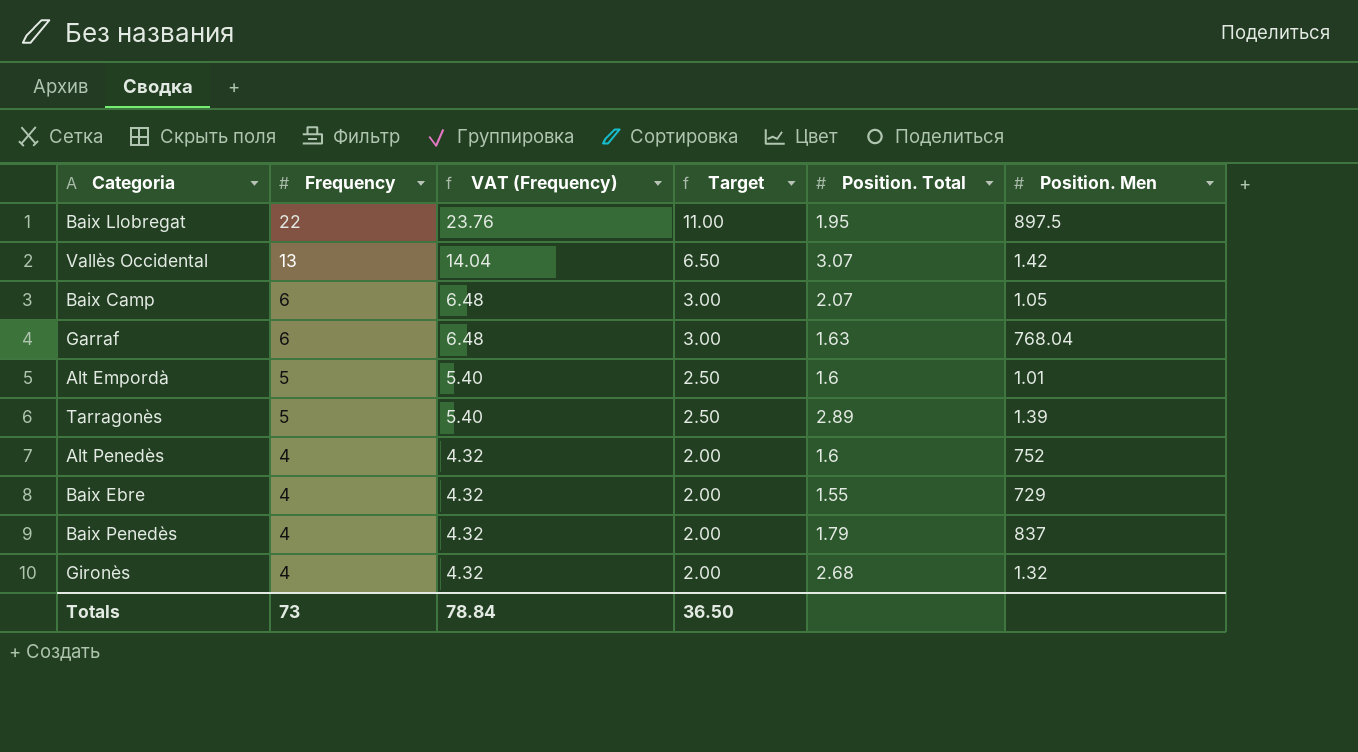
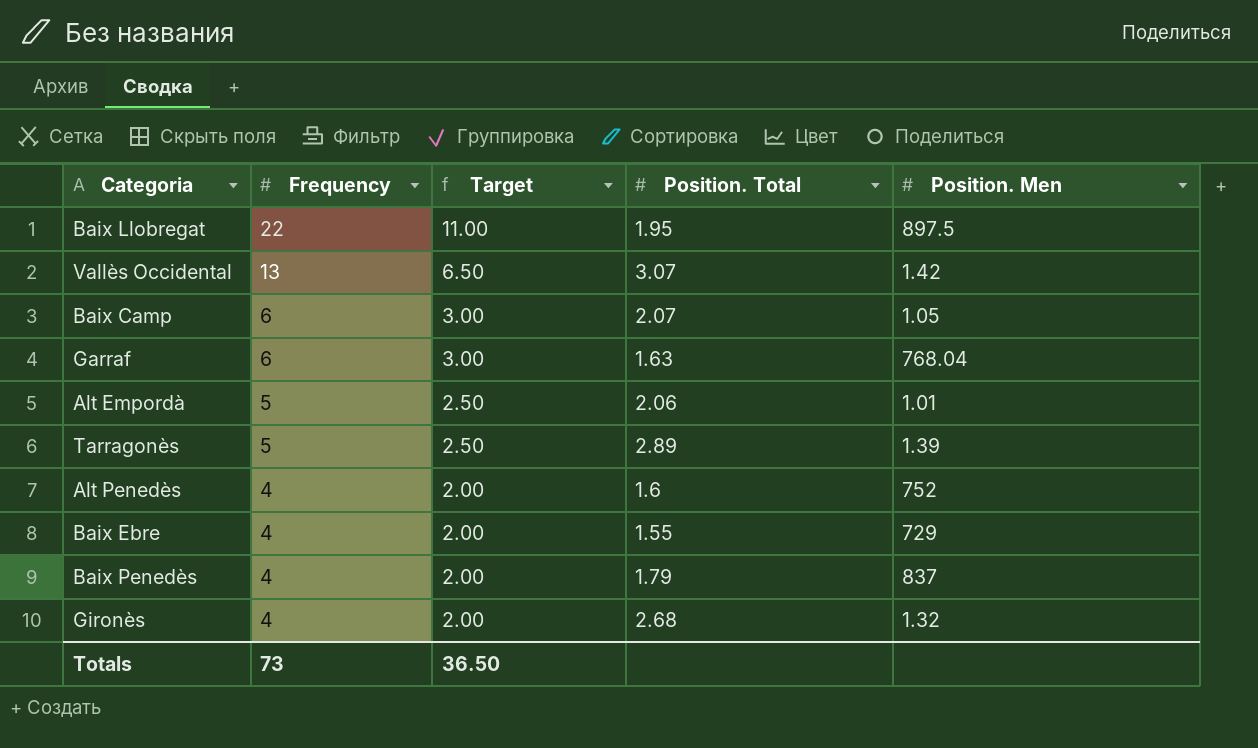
column VAT (Frequency) | formula: [Frequency] * 1.08 -> none
Alt Empordà | Position. Total: 1.6 -> 2.06

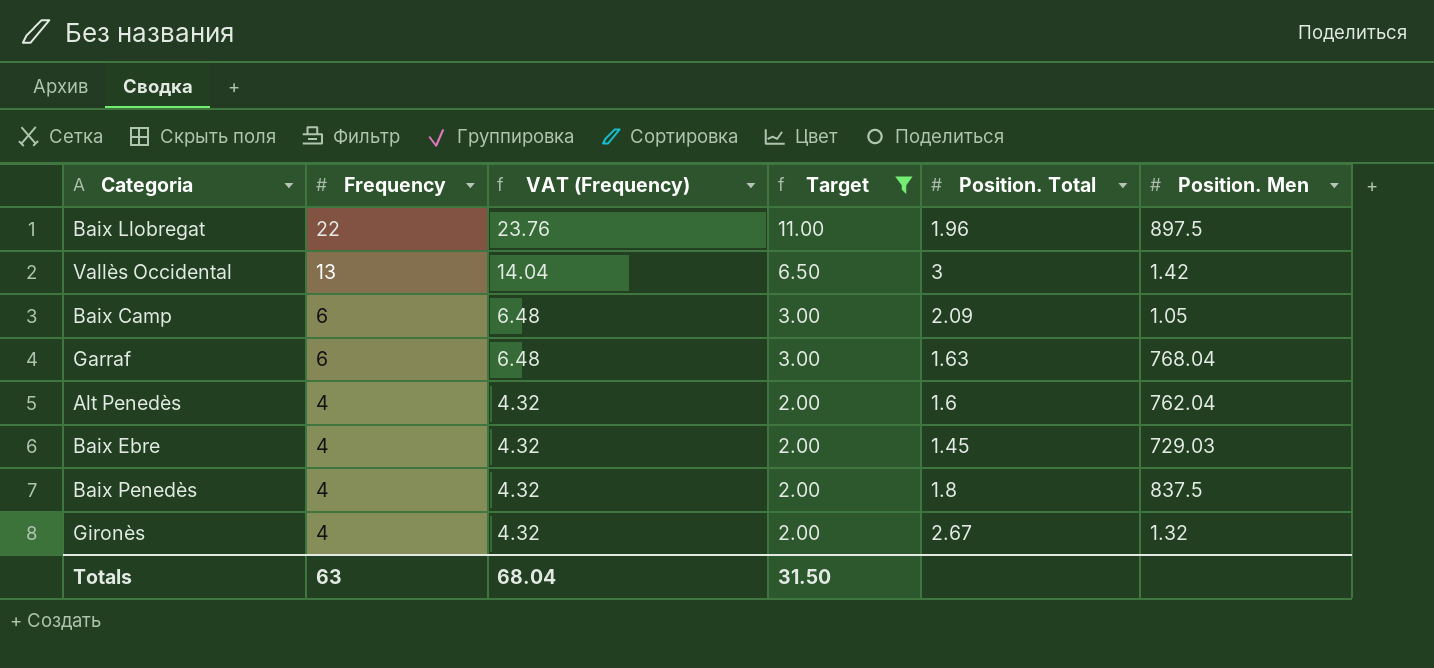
filter: none -> Target != 2.50
column VAT (Frequency) | formula: none -> [Frequency] * 1.08
Baix Llobregat | Position. Total: 1.95 -> 1.96
Vallès Occidental | Position. Total: 3.07 -> 3
Baix Camp | Position. Total: 2.07 -> 2.09
Alt Penedès | Position. Men: 752 -> 762.04
Baix Ebre | Position. Total: 1.55 -> 1.45
Baix Ebre | Position. Men: 729 -> 729.03
Baix Penedès | Position. Total: 1.79 -> 1.8
Baix Penedès | Position. Men: 837 -> 837.5
Gironès | Position. Total: 2.68 -> 2.67
Totals | Frequency: 73 -> 63
Totals | Target: 36.50 -> 31.50

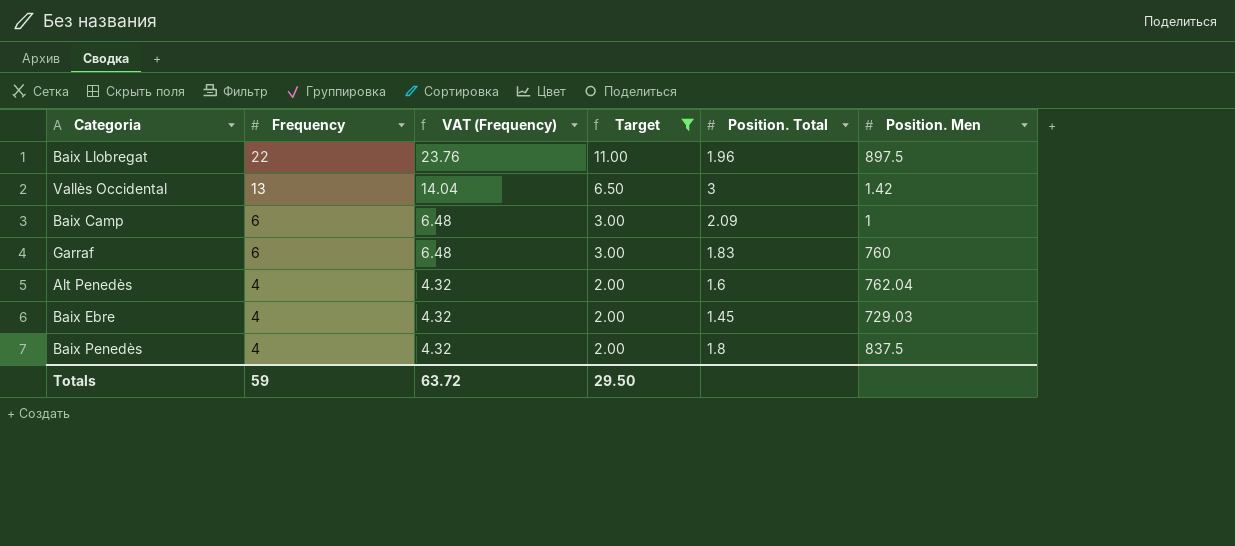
row Gironès: 4 | 4.32 | 2.00 | 2.67 | 1.32 -> none
Baix Camp | Position. Men: 1.05 -> 1
Garraf | Position. Total: 1.63 -> 1.83
Garraf | Position. Men: 768.04 -> 760
Totals | Frequency: 63 -> 59
Totals | VAT (Frequency): 68.04 -> 63.72
Totals | Target: 31.50 -> 29.50

